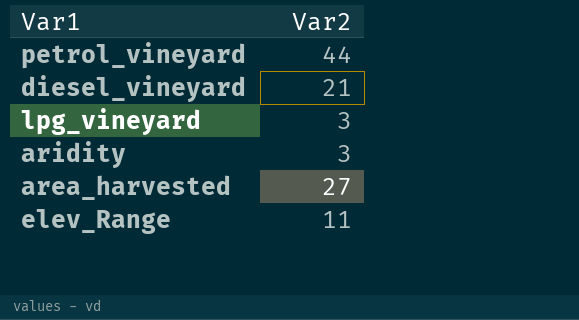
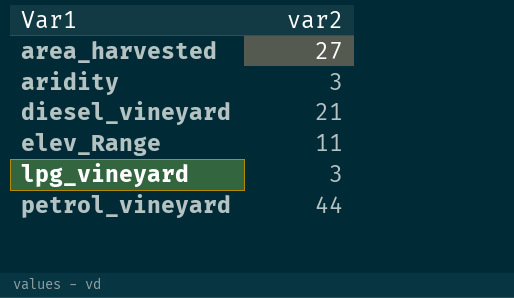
row order: none -> Var1 ascending
column name: Var2 -> var2

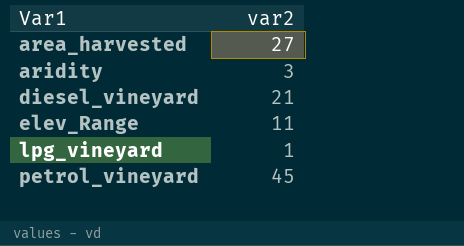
lpg_vineyard | var2: 3 -> 1
petrol_vineyard | var2: 44 -> 45

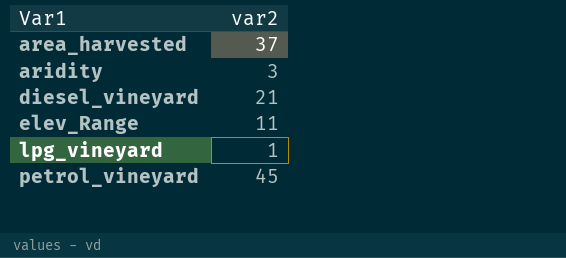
area_harvested | var2: 27 -> 37

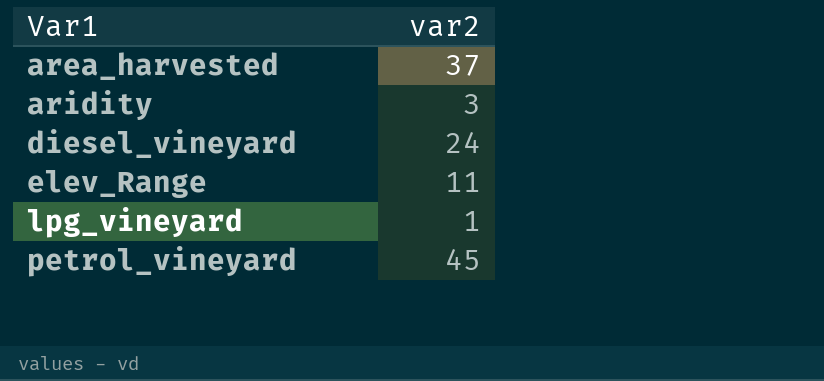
diesel_vineyard | var2: 21 -> 24

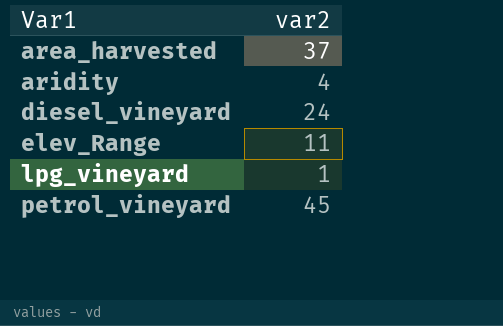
aridity | var2: 3 -> 4

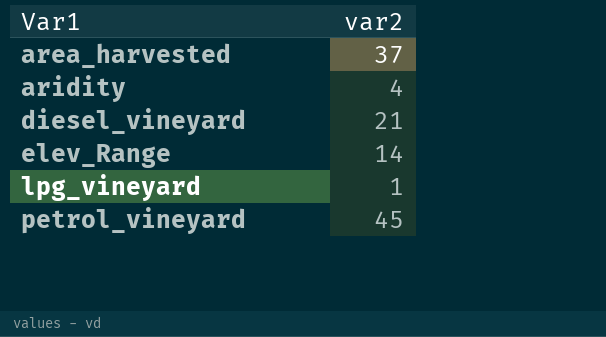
diesel_vineyard | var2: 24 -> 21
elev_Range | var2: 11 -> 14

